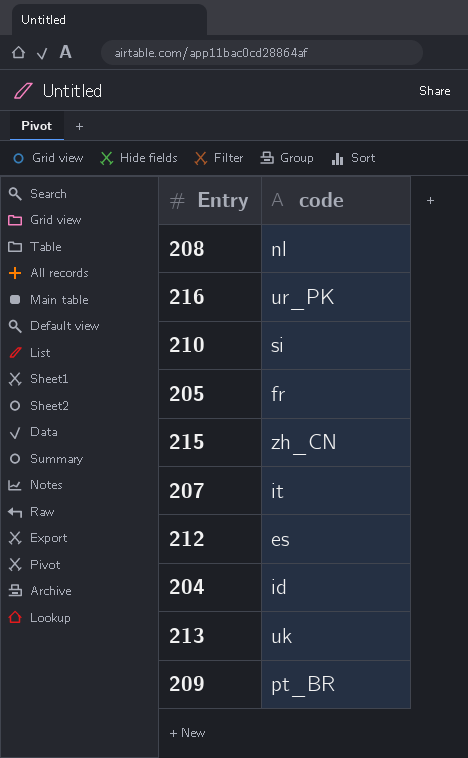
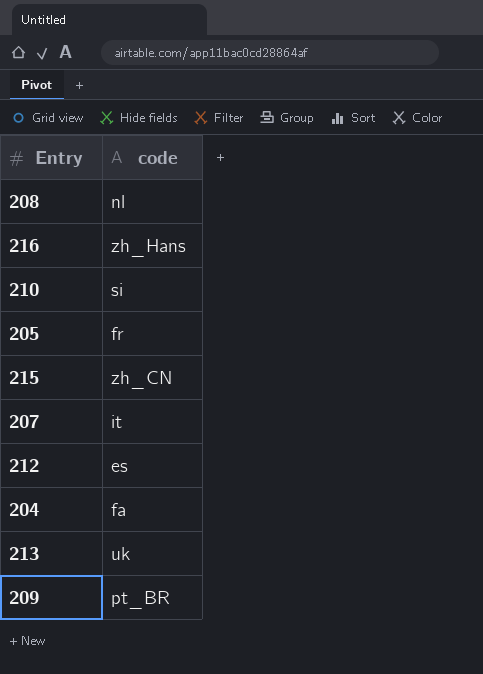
216 | code: ur_PK -> zh_Hans
204 | code: id -> fa

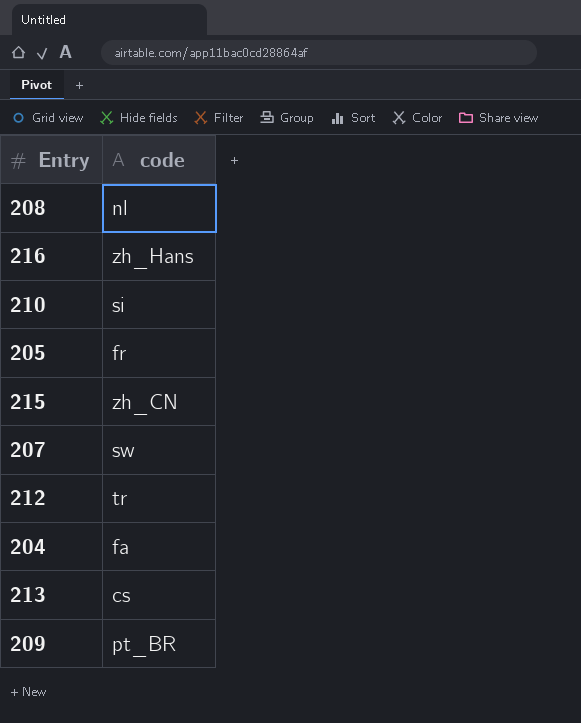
207 | code: it -> sw
212 | code: es -> tr
213 | code: uk -> cs

